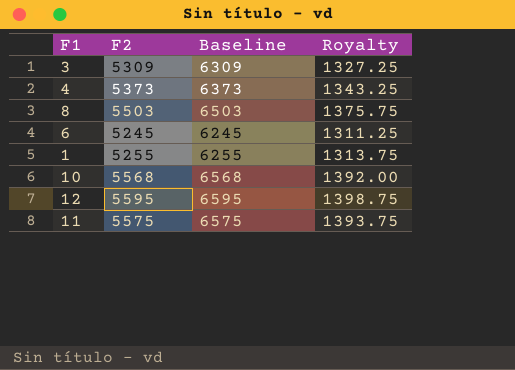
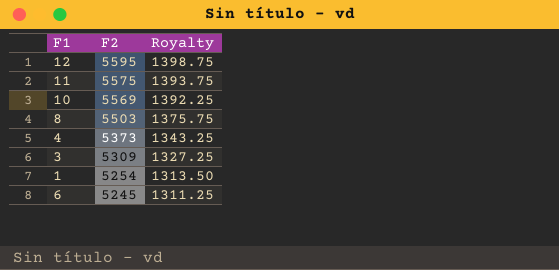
row order: none -> F2 descending
column Baseline | formula: [F2] + 1000 -> none
10 | F2: 5568 -> 5569
10 | Royalty: 1392.00 -> 1392.25
1 | F2: 5255 -> 5254
1 | Royalty: 1313.75 -> 1313.50

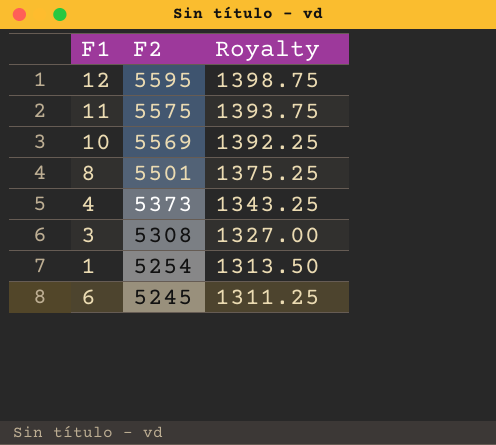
8 | F2: 5503 -> 5501
8 | Royalty: 1375.75 -> 1375.25
3 | F2: 5309 -> 5308
3 | Royalty: 1327.25 -> 1327.00

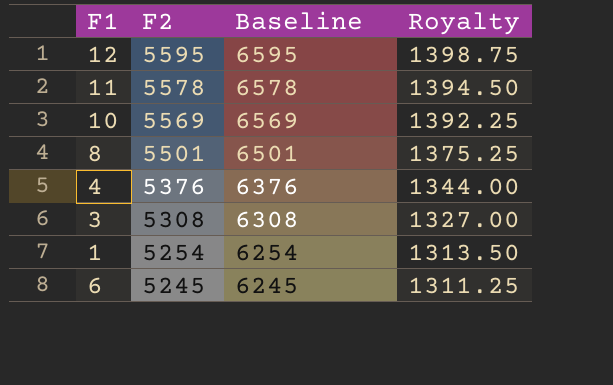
column Baseline | formula: none -> [F2] + 1000
11 | F2: 5575 -> 5578
11 | Royalty: 1393.75 -> 1394.50
4 | F2: 5373 -> 5376
4 | Royalty: 1343.25 -> 1344.00

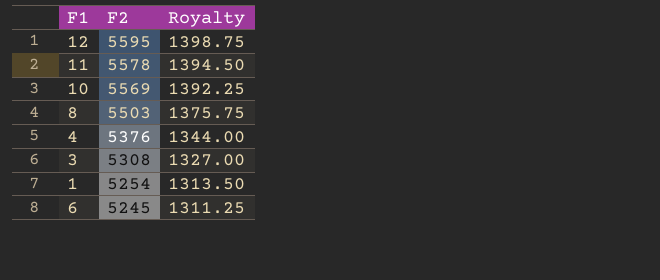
column Baseline | formula: [F2] + 1000 -> none
8 | F2: 5501 -> 5503
8 | Royalty: 1375.25 -> 1375.75

